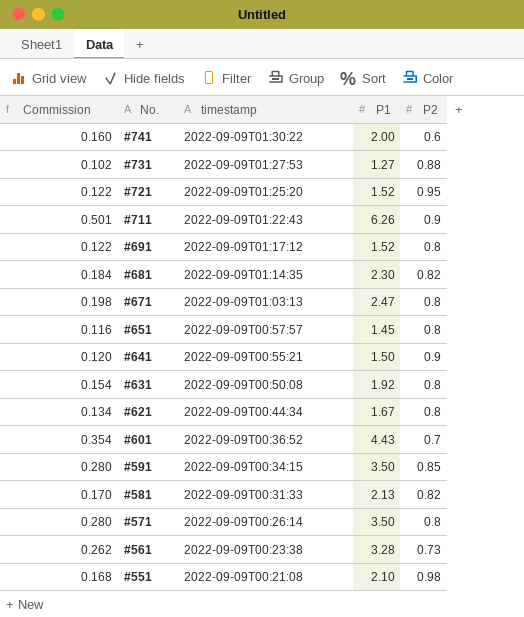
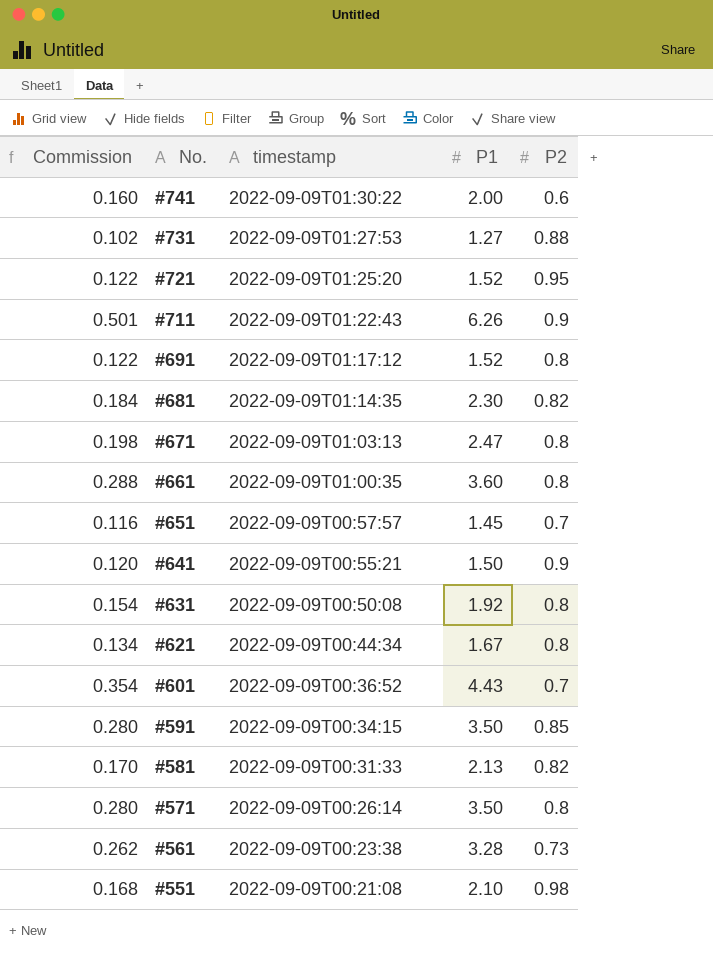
row #661: none -> 0.288 | 2022-09-09T01:00:35 | 3.60 | 0.8
#651 | P2: 0.8 -> 0.7

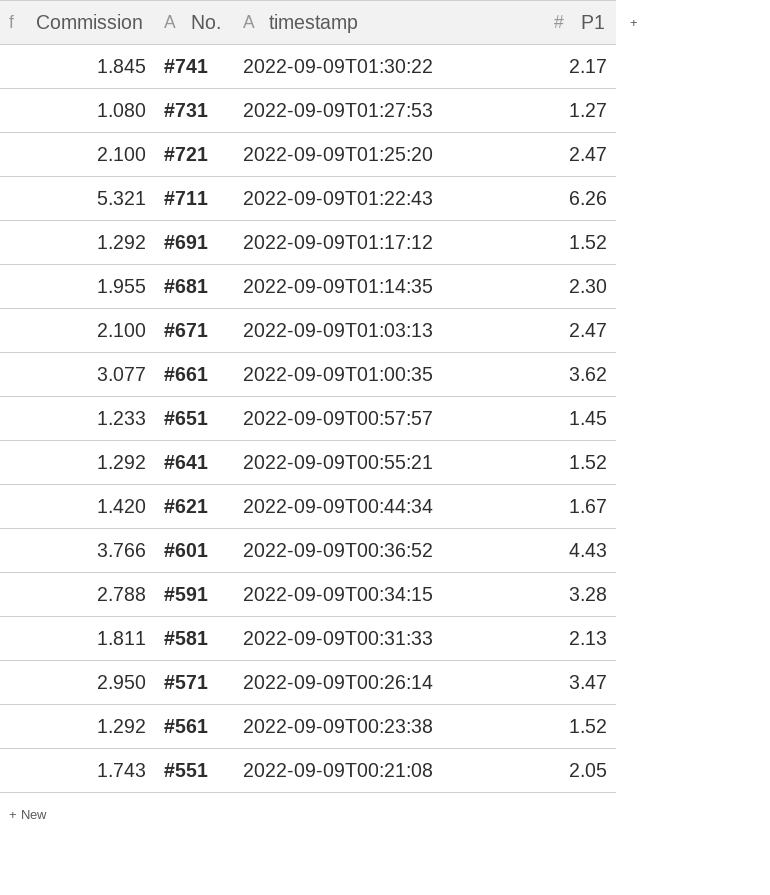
column P2 | position: 5 -> none
column Commission | formula: [P1] * 0.08 -> [P1] * 0.85
row #631: 0.154 | 2022-09-09T00:50:08 | 1.92 | 0.8 -> none
#741 | P1: 2.00 -> 2.17
#721 | P1: 1.52 -> 2.47
#661 | P1: 3.60 -> 3.62
#641 | P1: 1.50 -> 1.52
#591 | P1: 3.50 -> 3.28
#571 | P1: 3.50 -> 3.47
#561 | P1: 3.28 -> 1.52
#551 | P1: 2.10 -> 2.05

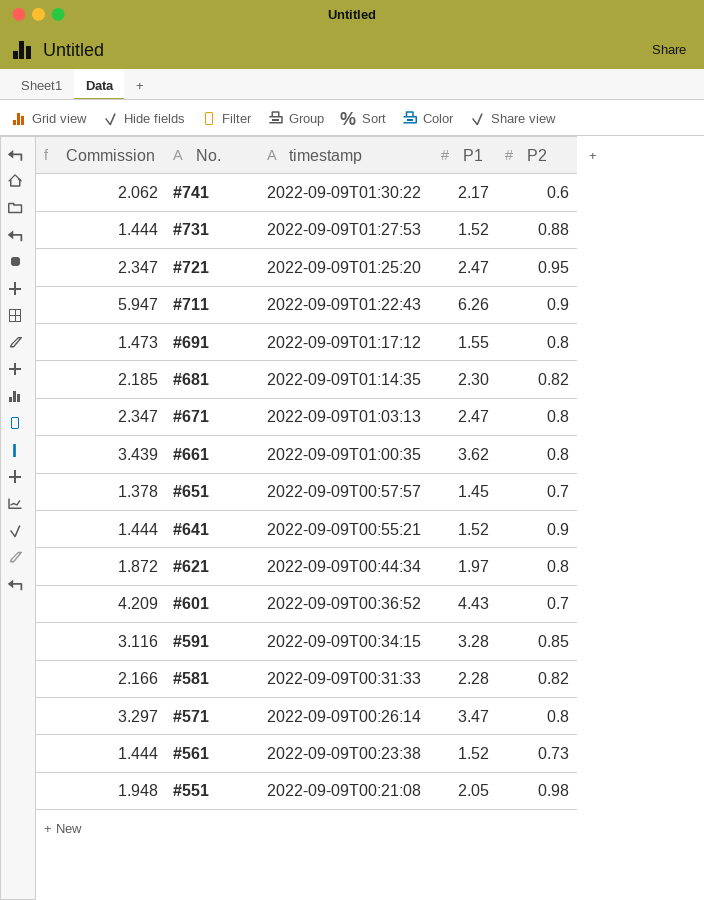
column Commission | formula: [P1] * 0.85 -> [P1] * 0.95
column P2 | position: none -> 5
#731 | P1: 1.27 -> 1.52
#691 | P1: 1.52 -> 1.55
#621 | P1: 1.67 -> 1.97
#581 | P1: 2.13 -> 2.28

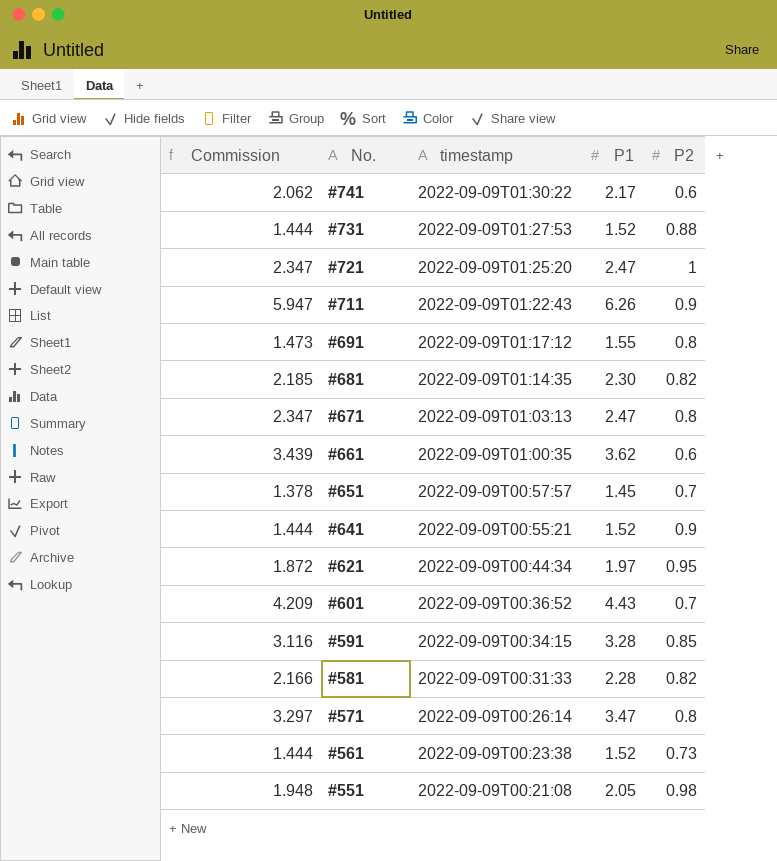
#721 | P2: 0.95 -> 1
#661 | P2: 0.8 -> 0.6
#621 | P2: 0.8 -> 0.95

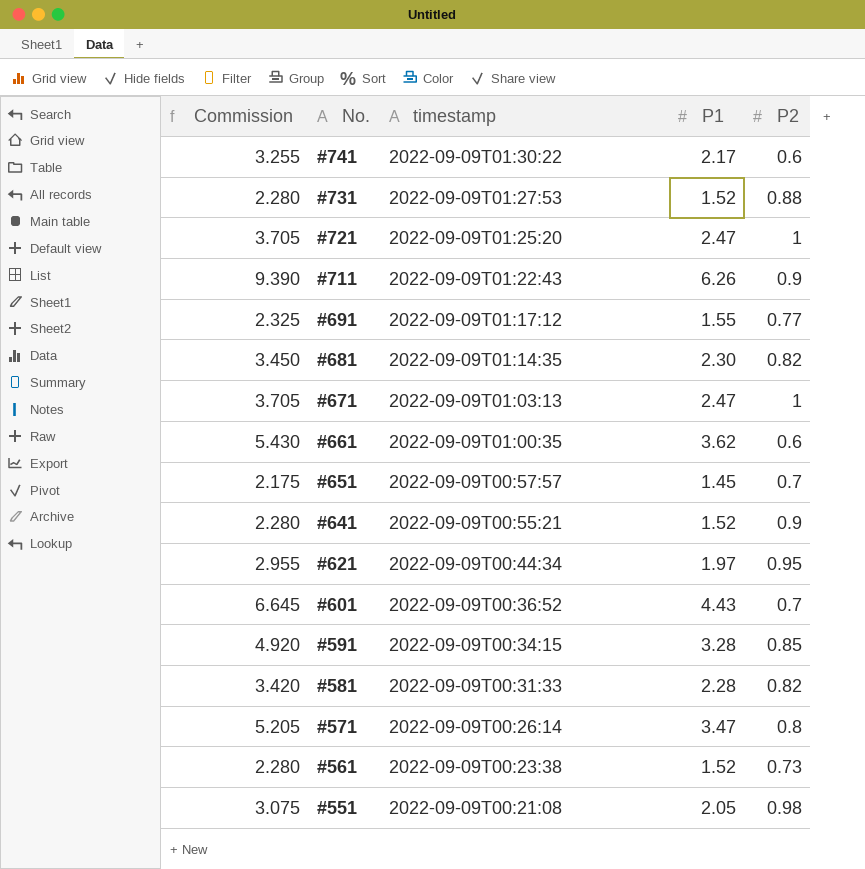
column Commission | formula: [P1] * 0.95 -> [P1] * 1.5
#691 | P2: 0.8 -> 0.77
#671 | P2: 0.8 -> 1

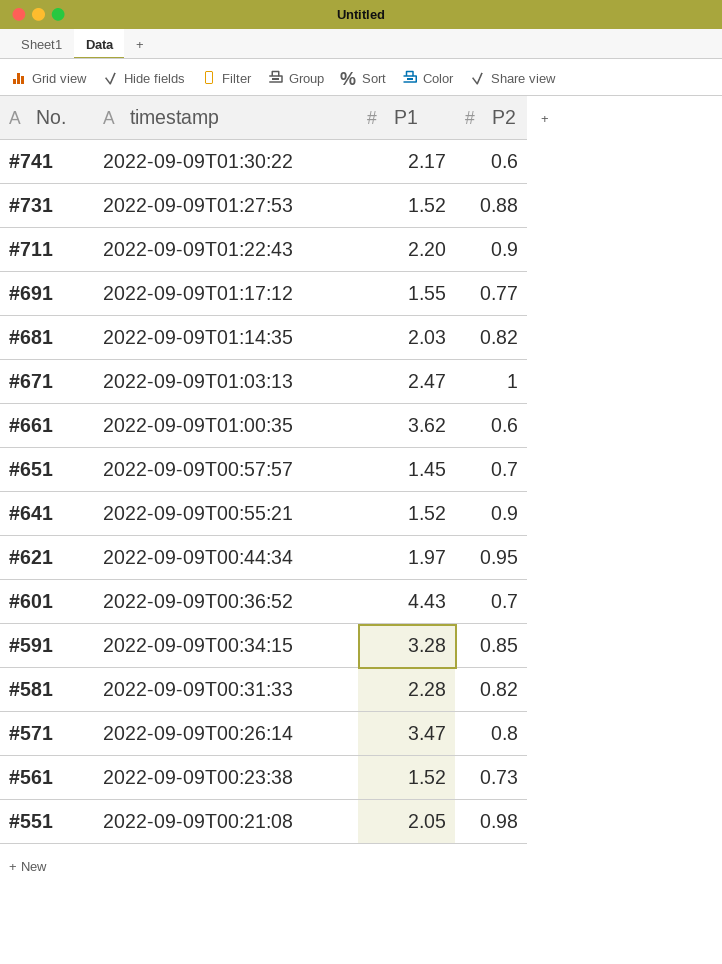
column Commission | formula: [P1] * 1.5 -> none
row #721: 3.705 | 2022-09-09T01:25:20 | 2.47 | 1 -> none
#711 | P1: 6.26 -> 2.20
#681 | P1: 2.30 -> 2.03

